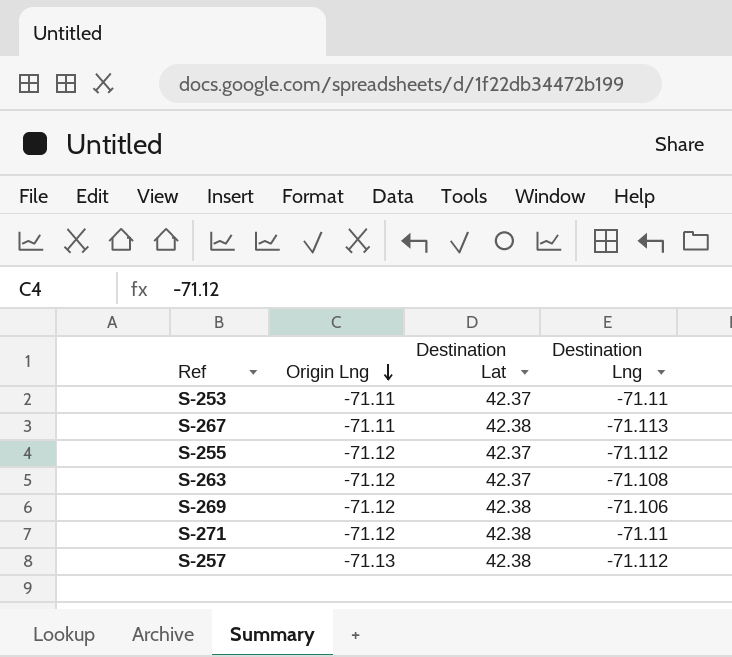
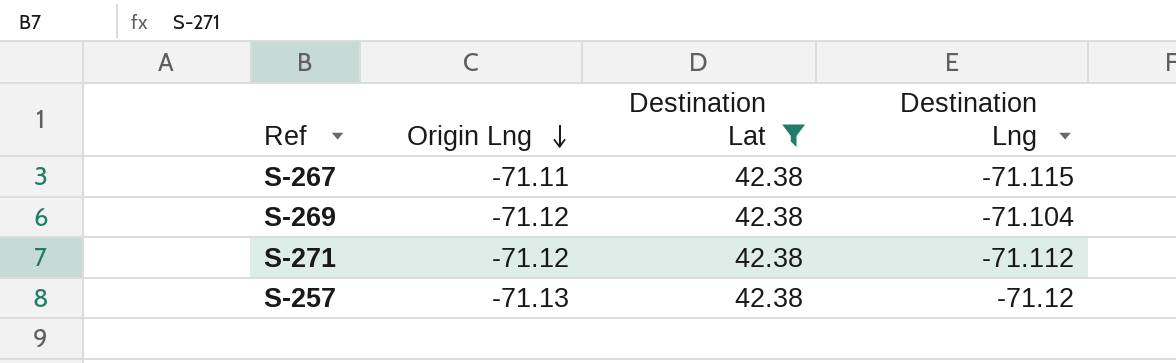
filter: none -> Destination Lat = 42.38
S-267 | Destination Lng: -71.113 -> -71.115
S-269 | Destination Lng: -71.106 -> -71.104
S-271 | Destination Lng: -71.11 -> -71.112
S-257 | Destination Lng: -71.112 -> -71.12

